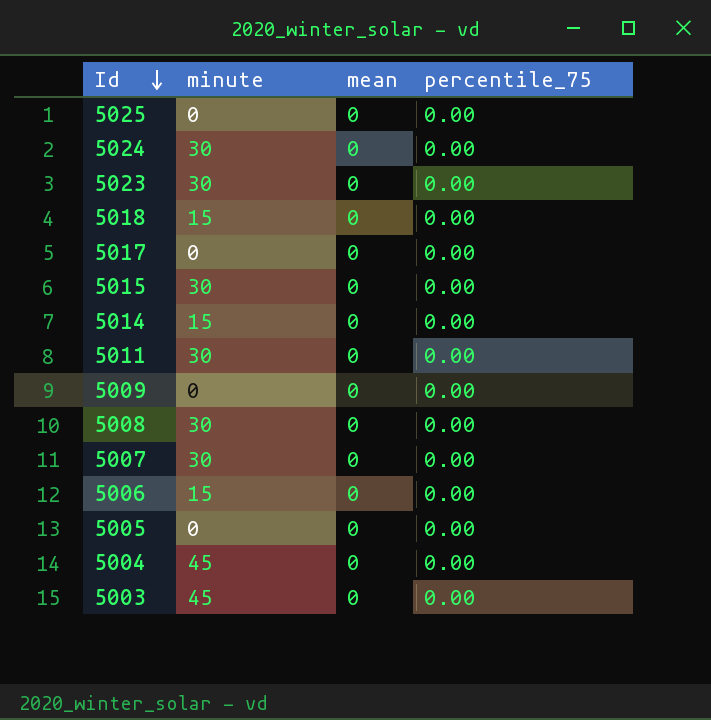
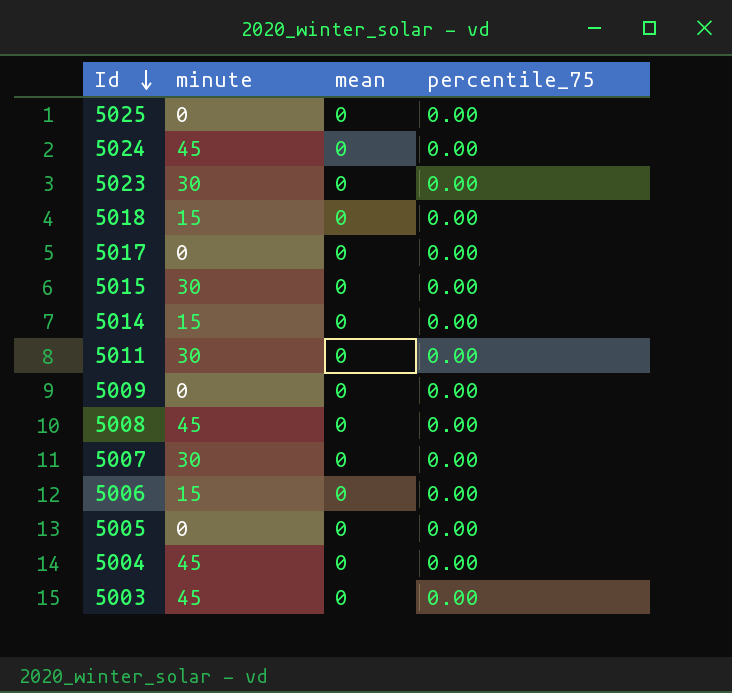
5024 | minute: 30 -> 45
5008 | minute: 30 -> 45

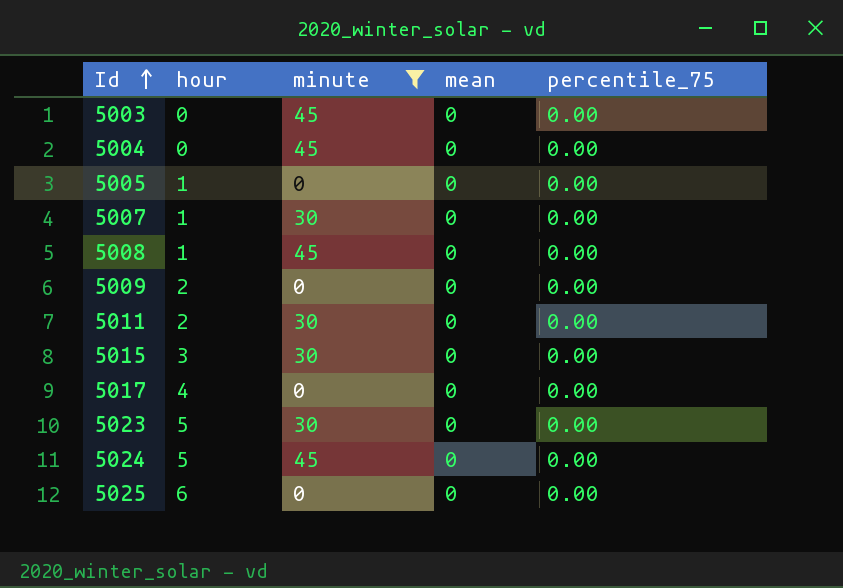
filter: none -> minute != 15
row order: Id descending -> Id ascending
column hour | position: none -> 2

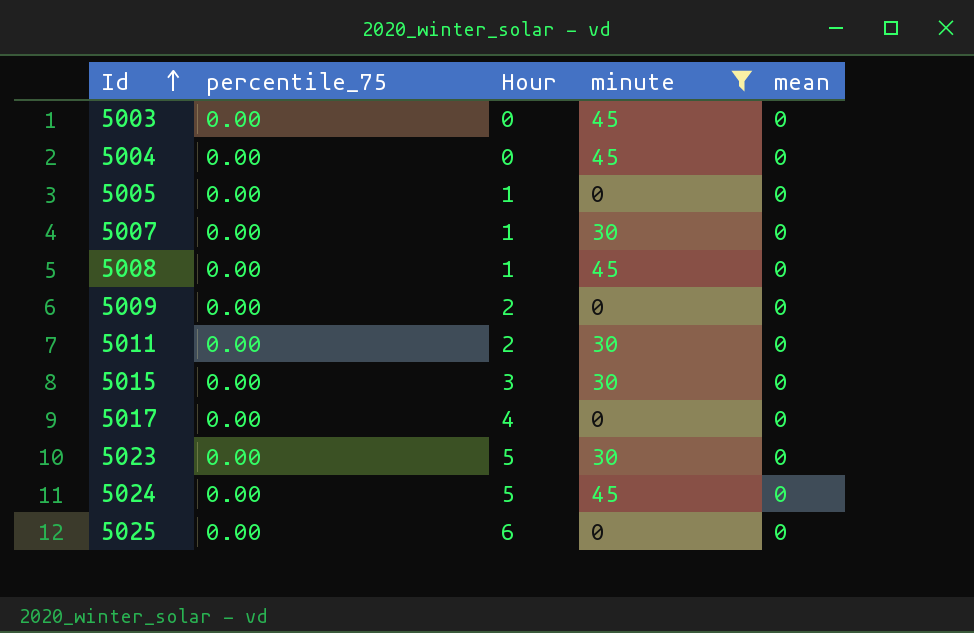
column percentile_75 | position: 5 -> 2
column name: hour -> Hour

